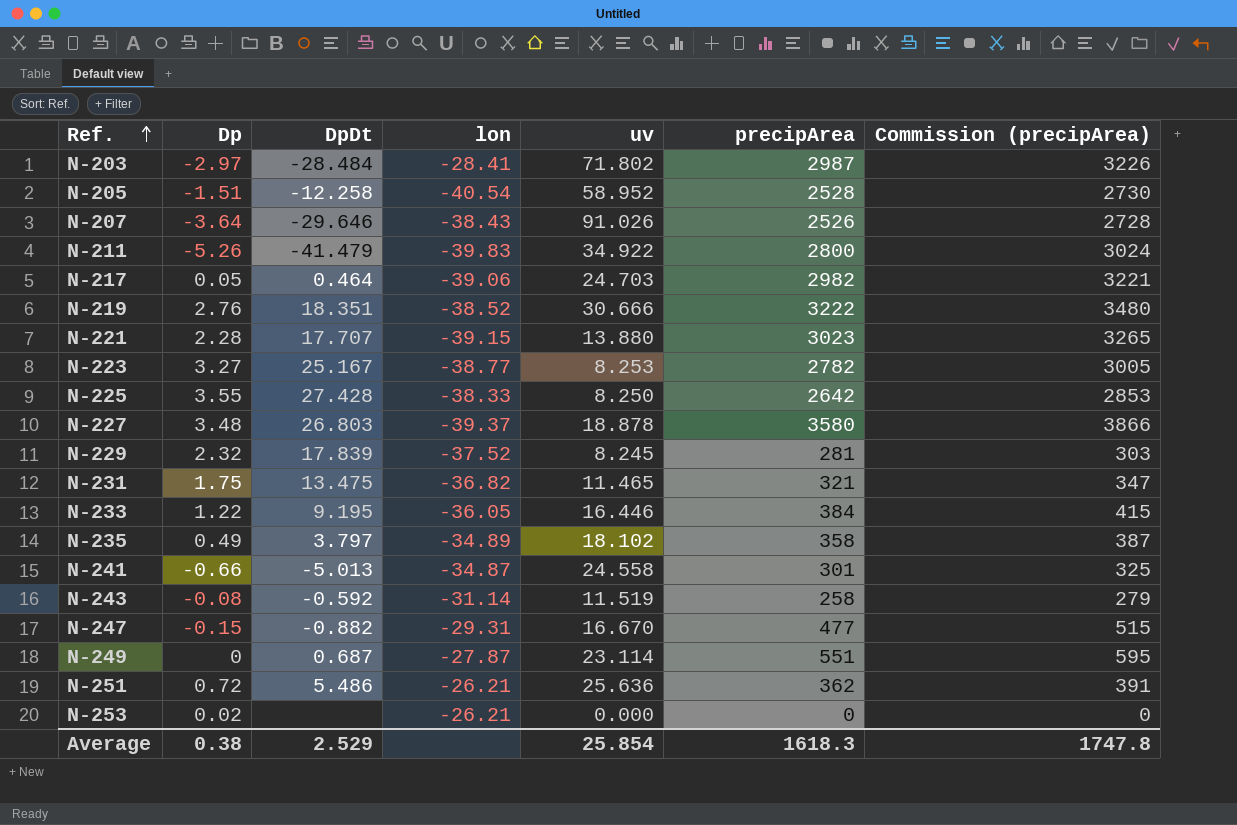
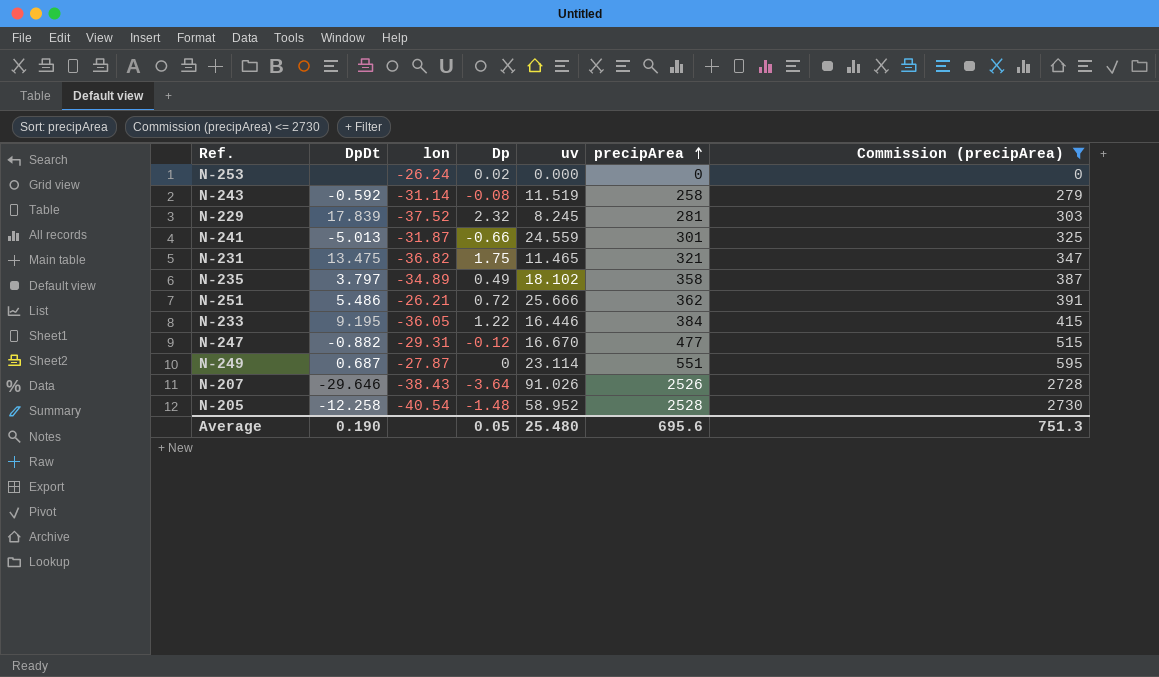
filter: none -> Commission (precipArea) <= 2730
row order: Ref. ascending -> precipArea ascending
column Dp | position: 2 -> 4
N-253 | lon: -26.21 -> -26.24
N-241 | lon: -34.87 -> -31.87
N-241 | uv: 24.558 -> 24.559
N-251 | uv: 25.636 -> 25.666
N-247 | Dp: -0.15 -> -0.12
N-205 | Dp: -1.51 -> -1.48
Average | DpDt: 2.529 -> 0.190
Average | Dp: 0.38 -> 0.05
Average | uv: 25.854 -> 25.480
Average | precipArea: 1618.3 -> 695.6
Average | Commission (precipArea): 1747.8 -> 751.3

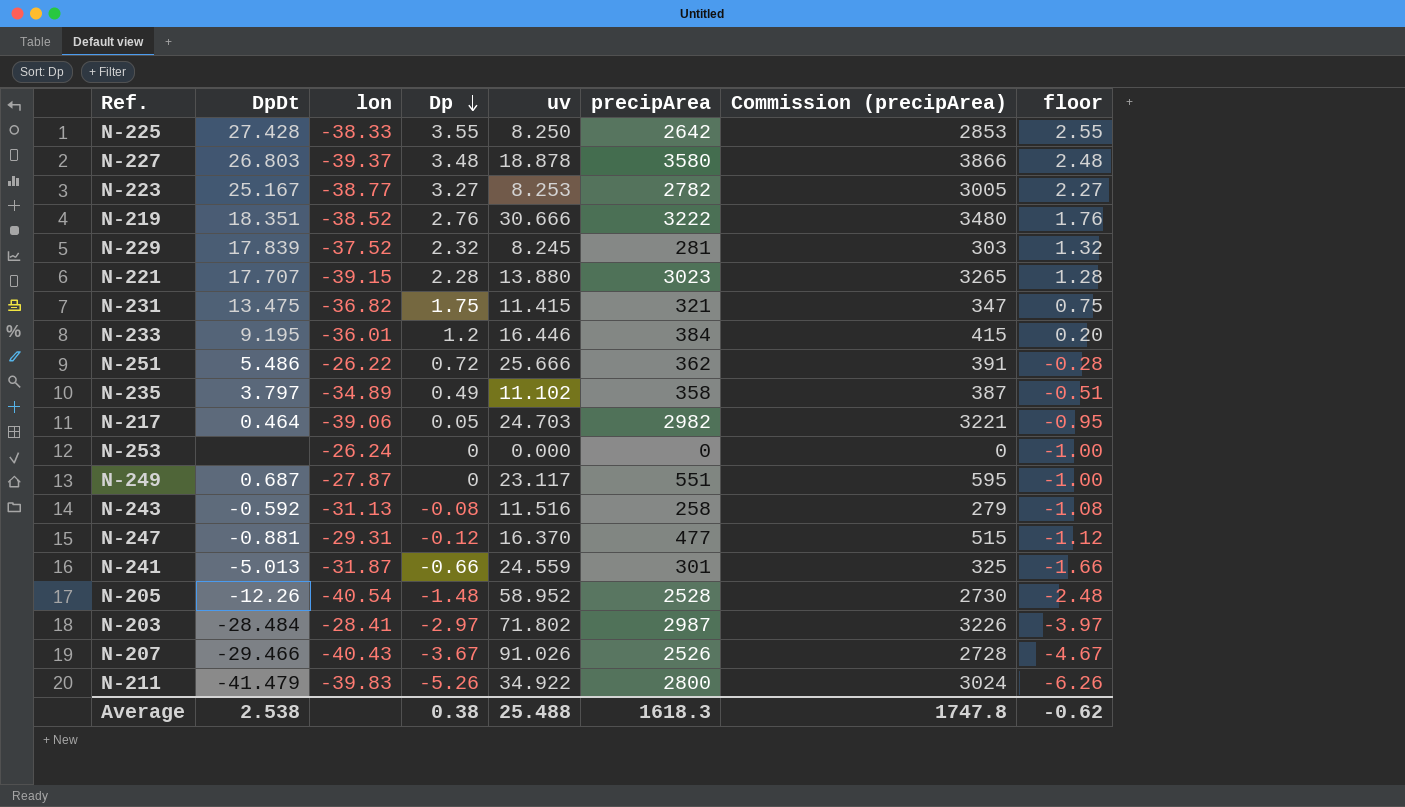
filter: Commission (precipArea) <= 2730 -> none
row order: precipArea ascending -> Dp descending
column floor | formula: none -> [Dp] - 1
N-231 | uv: 11.465 -> 11.415
N-233 | lon: -36.05 -> -36.01
N-233 | Dp: 1.22 -> 1.2
N-251 | lon: -26.21 -> -26.22
N-235 | uv: 18.102 -> 11.102
N-253 | Dp: 0.02 -> 0
N-249 | uv: 23.114 -> 23.117
N-243 | lon: -31.14 -> -31.13
N-243 | uv: 11.519 -> 11.516
N-247 | DpDt: -0.882 -> -0.881
N-247 | uv: 16.670 -> 16.370
N-205 | DpDt: -12.258 -> -12.26
N-207 | DpDt: -29.646 -> -29.466
N-207 | lon: -38.43 -> -40.43
N-207 | Dp: -3.64 -> -3.67
Average | DpDt: 0.190 -> 2.538
Average | Dp: 0.05 -> 0.38
Average | uv: 25.480 -> 25.488
Average | precipArea: 695.6 -> 1618.3
Average | Commission (precipArea): 751.3 -> 1747.8

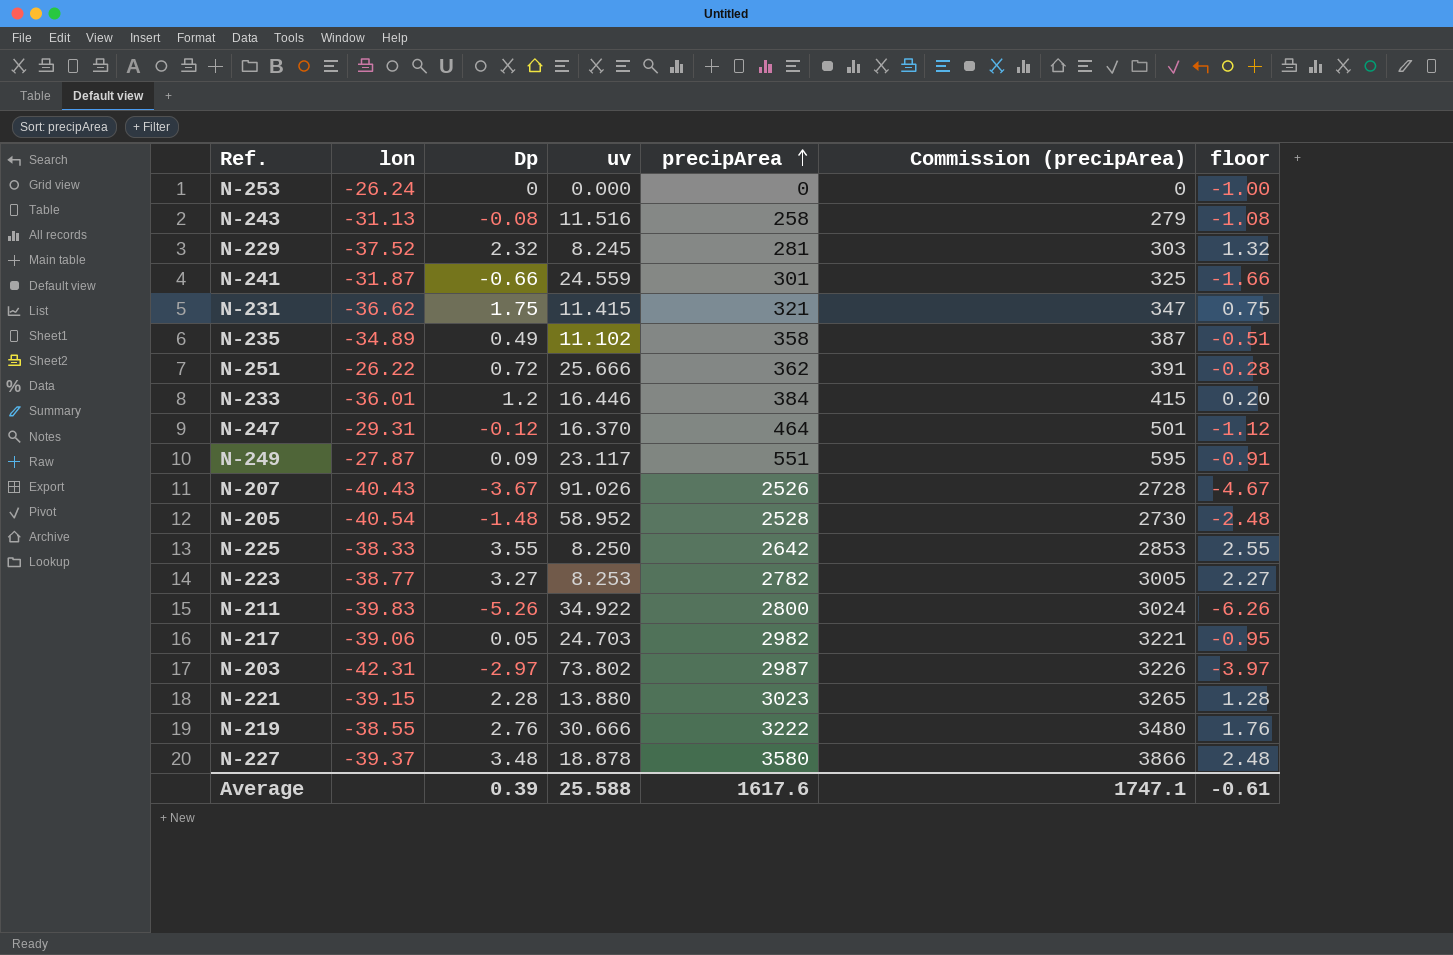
row order: Dp descending -> precipArea ascending
column DpDt | position: 2 -> none
N-231 | lon: -36.82 -> -36.62
N-247 | precipArea: 477 -> 464
N-247 | Commission (precipArea): 515 -> 501
N-249 | Dp: 0 -> 0.09
N-249 | floor: -1.00 -> -0.91
N-203 | lon: -28.41 -> -42.31
N-203 | uv: 71.802 -> 73.802
N-219 | lon: -38.52 -> -38.55
Average | Dp: 0.38 -> 0.39
Average | uv: 25.488 -> 25.588
Average | precipArea: 1618.3 -> 1617.6
Average | Commission (precipArea): 1747.8 -> 1747.1
Average | floor: -0.62 -> -0.61

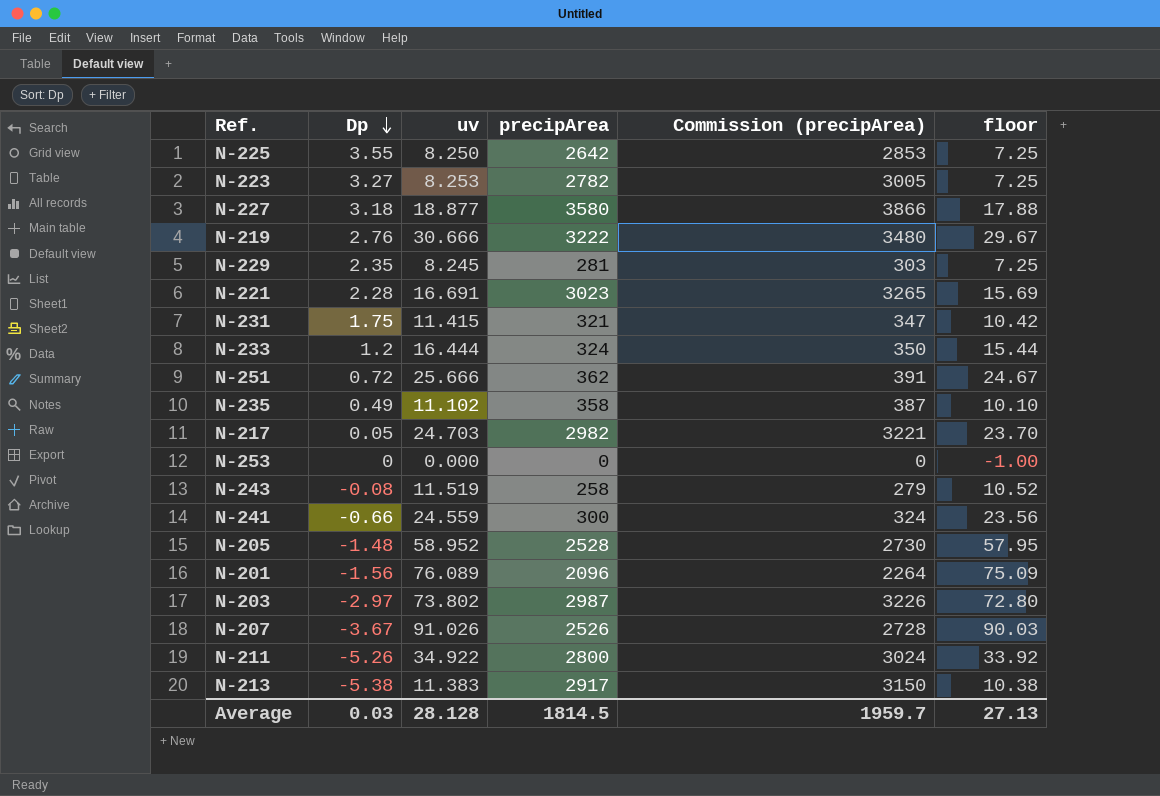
row order: precipArea ascending -> Dp descending
column lon | position: 2 -> none
column floor | formula: [Dp] - 1 -> [uv] - 1
row N-247: -29.31 | -0.12 | 16.370 | 464 | 501 | -1.12 -> none
row N-249: -27.87 | 0.09 | 23.117 | 551 | 595 | -0.91 -> none
N-227 | Dp: 3.48 -> 3.18
N-227 | uv: 18.878 -> 18.877
N-229 | Dp: 2.32 -> 2.35
N-221 | uv: 13.880 -> 16.691
N-233 | uv: 16.446 -> 16.444
N-233 | precipArea: 384 -> 324
N-233 | Commission (precipArea): 415 -> 350
N-243 | uv: 11.516 -> 11.519
N-241 | precipArea: 301 -> 300
N-241 | Commission (precipArea): 325 -> 324
row N-201: none -> -1.56 | 76.089 | 2096 | 2264 | 75.09
row N-213: none -> -5.38 | 11.383 | 2917 | 3150 | 10.38
Average | Dp: 0.39 -> 0.03
Average | uv: 25.588 -> 28.128
Average | precipArea: 1617.6 -> 1814.5
Average | Commission (precipArea): 1747.1 -> 1959.7
Average | floor: -0.61 -> 27.13

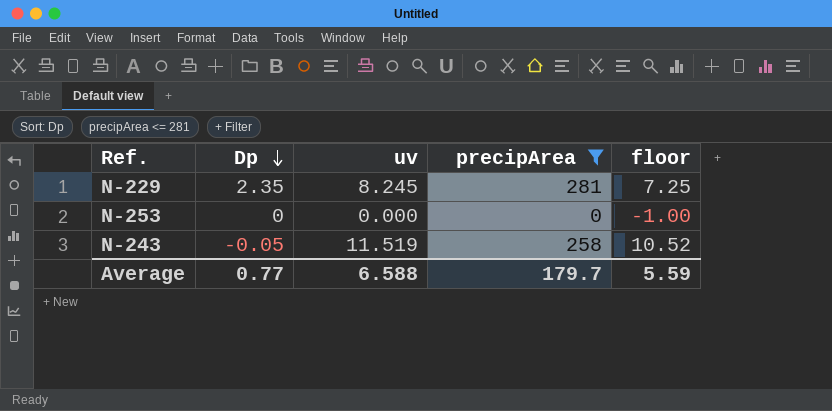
filter: none -> precipArea <= 281
column Commission (precipArea) | formula: [precipArea] * 1.08 -> none
N-243 | Dp: -0.08 -> -0.05
Average | Dp: 0.03 -> 0.77
Average | uv: 28.128 -> 6.588
Average | precipArea: 1814.5 -> 179.7
Average | floor: 27.13 -> 5.59

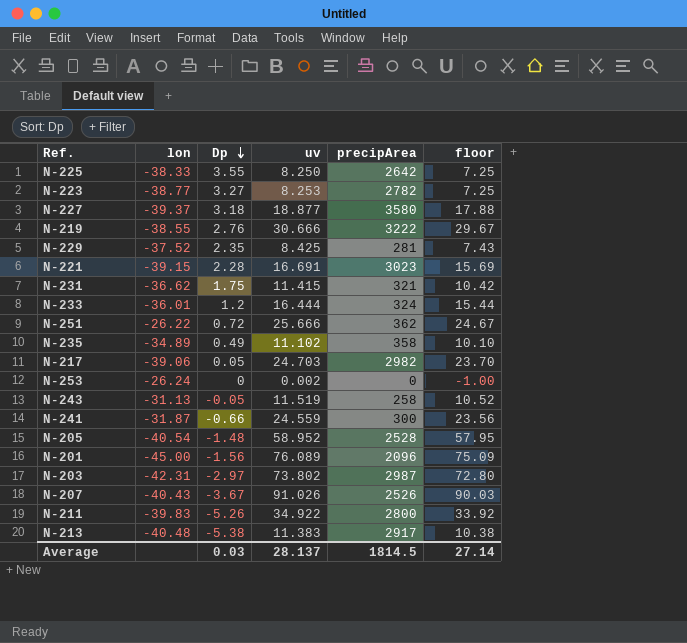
filter: precipArea <= 281 -> none
column lon | position: none -> 2
N-229 | uv: 8.245 -> 8.425
N-229 | floor: 7.25 -> 7.43
N-253 | uv: 0.000 -> 0.002
Average | Dp: 0.77 -> 0.03
Average | uv: 6.588 -> 28.137
Average | precipArea: 179.7 -> 1814.5
Average | floor: 5.59 -> 27.14

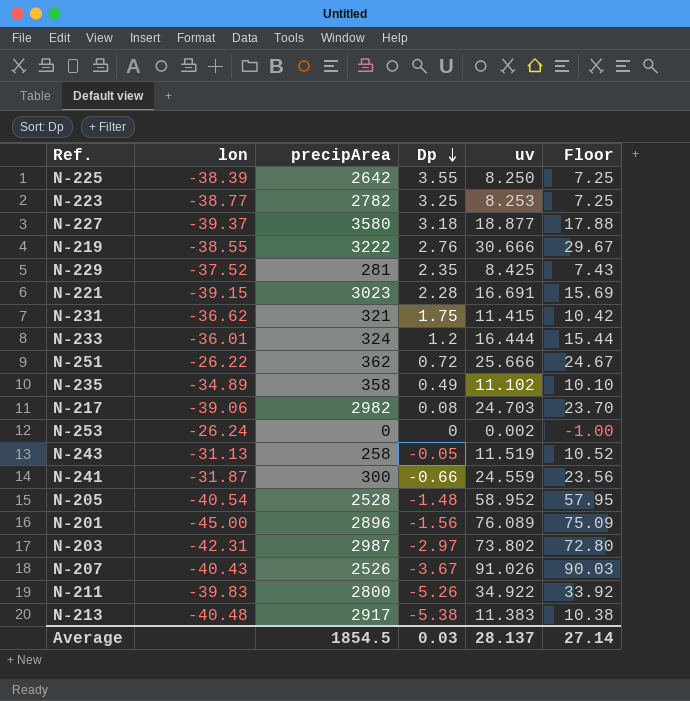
column precipArea | position: 5 -> 3
column name: floor -> Floor
N-225 | lon: -38.33 -> -38.39
N-223 | Dp: 3.27 -> 3.25
N-217 | Dp: 0.05 -> 0.08
N-201 | precipArea: 2096 -> 2896
Average | precipArea: 1814.5 -> 1854.5

